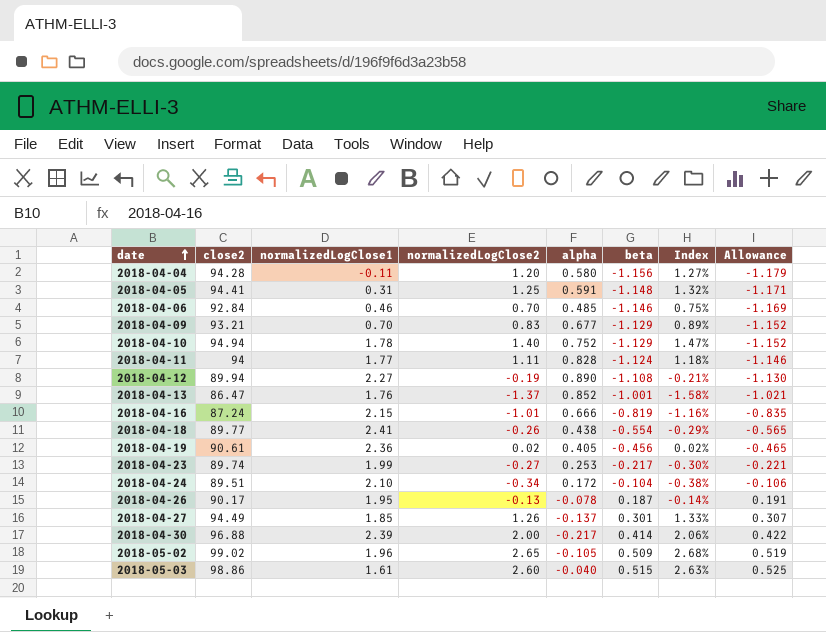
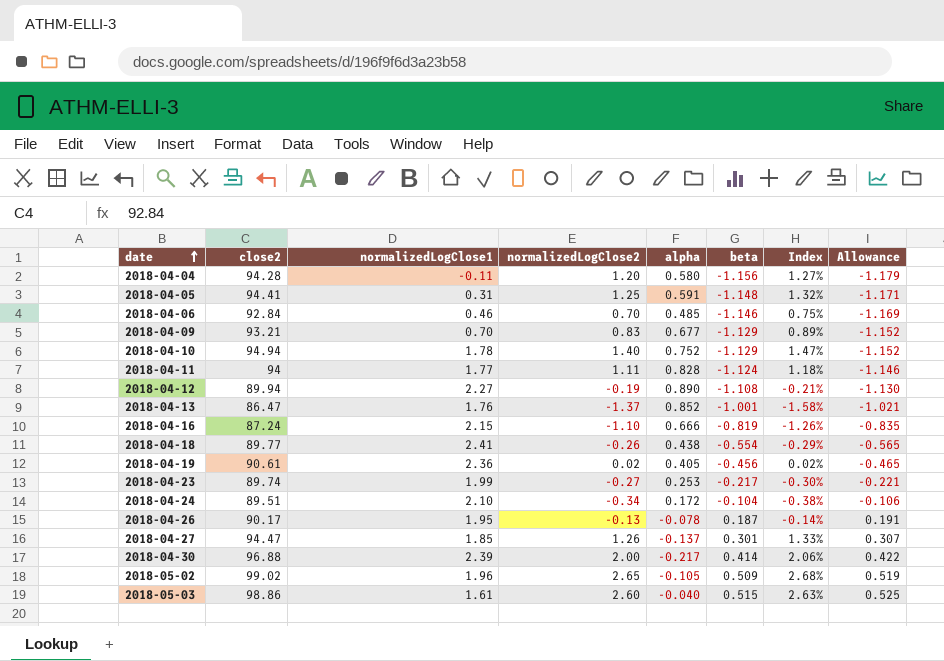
2018-04-16 | normalizedLogClose2: -1.01 -> -1.10
2018-04-16 | Index: -1.16% -> -1.26%
2018-04-27 | close2: 94.49 -> 94.47

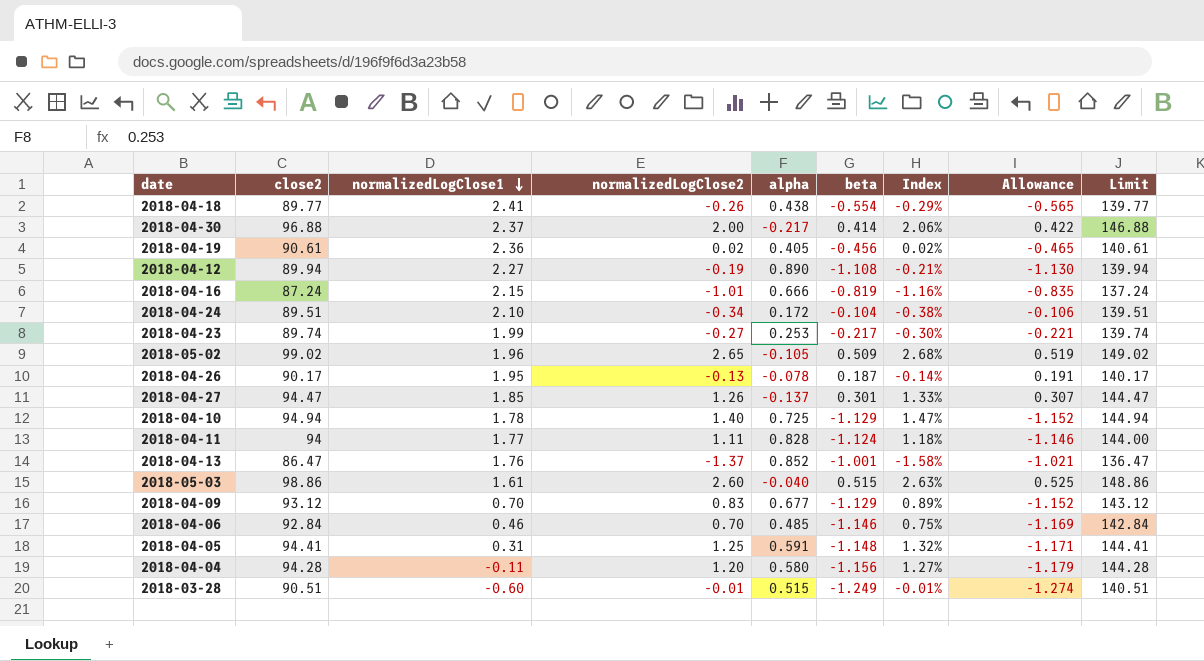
row order: date ascending -> normalizedLogClose1 descending
column Limit | formula: none -> [close2] + 50
2018-04-30 | normalizedLogClose1: 2.39 -> 2.37
2018-04-16 | normalizedLogClose2: -1.10 -> -1.01
2018-04-16 | Index: -1.26% -> -1.16%
2018-04-10 | alpha: 0.752 -> 0.725
2018-04-09 | close2: 93.21 -> 93.12
row 2018-03-28: none -> 90.51 | -0.60 | -0.01 | 0.515 | -1.249 | -0.01% | -1.274 | 140.51

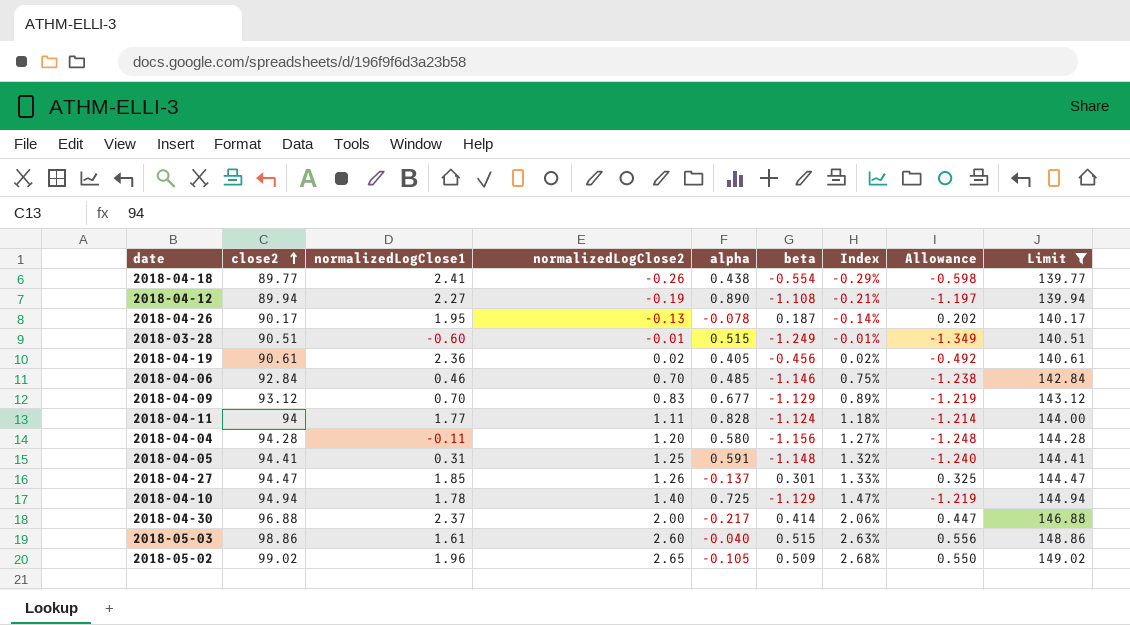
filter: none -> Limit >= 139.77
row order: normalizedLogClose1 descending -> close2 ascending
column Allowance | formula: [beta] * 1.02 -> [beta] * 1.08

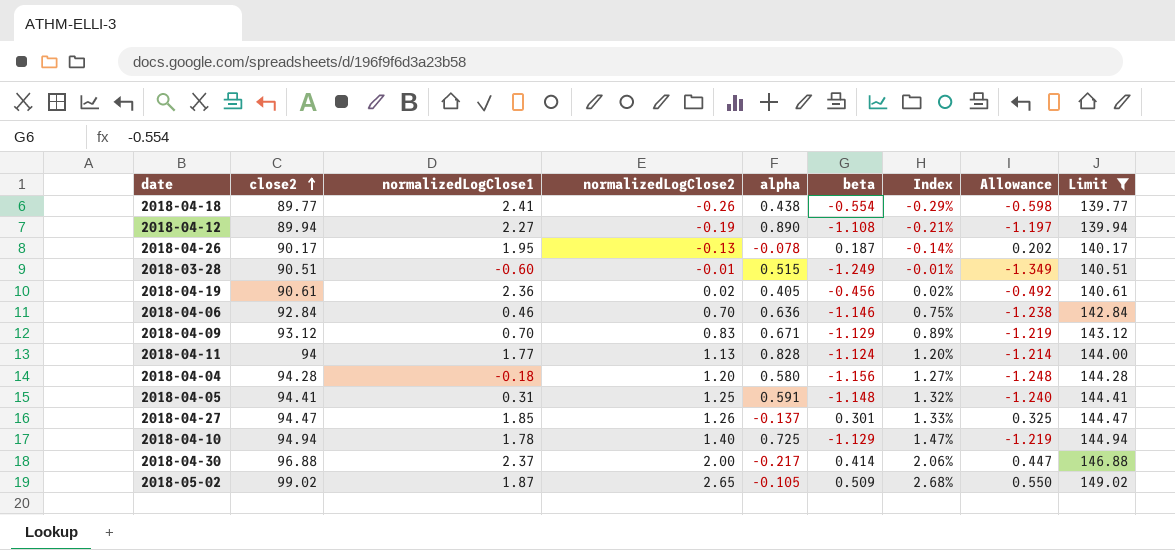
row 2018-05-03: 98.86 | 1.61 | 2.60 | -0.040 | 0.515 | 2.63% | 0.556 | 148.86 -> none
2018-04-06 | alpha: 0.485 -> 0.636
2018-04-09 | alpha: 0.677 -> 0.671
2018-04-11 | normalizedLogClose2: 1.11 -> 1.13
2018-04-11 | Index: 1.18% -> 1.20%
2018-04-04 | normalizedLogClose1: -0.11 -> -0.18
2018-05-02 | normalizedLogClose1: 1.96 -> 1.87

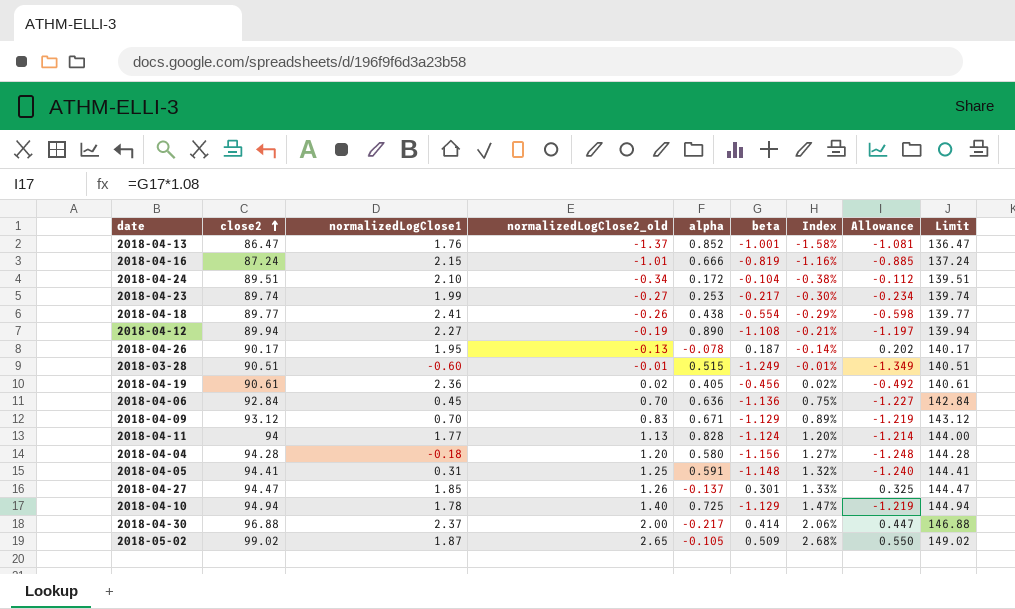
filter: Limit >= 139.77 -> none
column name: normalizedLogClose2 -> normalizedLogClose2_old
2018-04-06 | normalizedLogClose1: 0.46 -> 0.45
2018-04-06 | beta: -1.146 -> -1.136
2018-04-06 | Allowance: -1.238 -> -1.227

